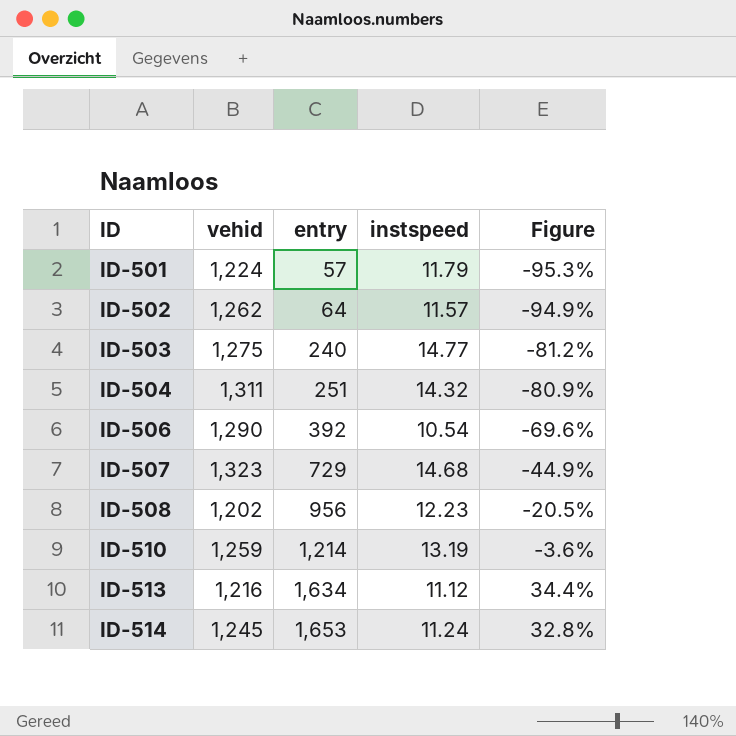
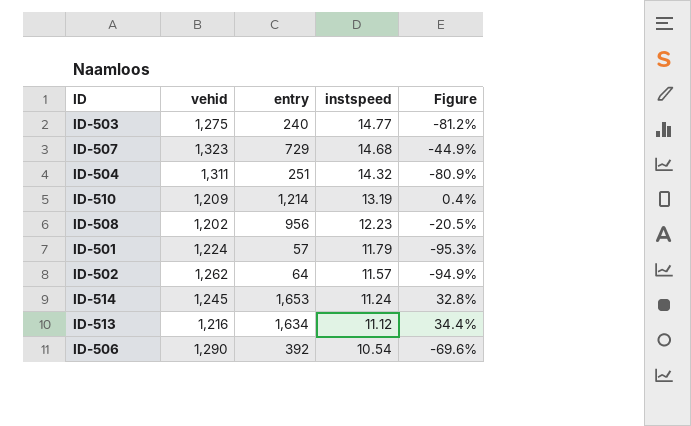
row order: ID ascending -> instspeed descending
ID-510 | vehid: 1,259 -> 1,209
ID-510 | Figure: -3.6% -> 0.4%

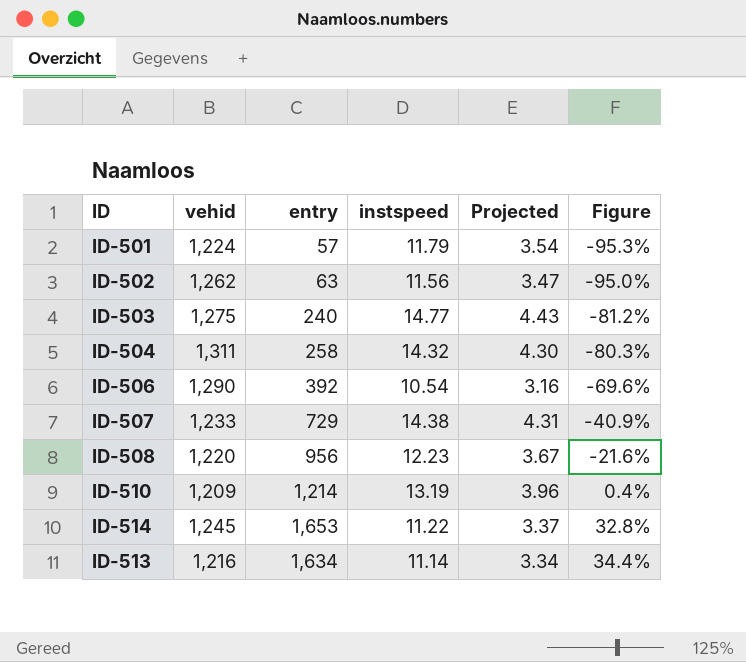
row order: instspeed descending -> Figure ascending
column Projected | formula: none -> [instspeed] * 0.3
ID-502 | entry: 64 -> 63
ID-502 | instspeed: 11.57 -> 11.56
ID-502 | Figure: -94.9% -> -95.0%
ID-504 | entry: 251 -> 258
ID-504 | Figure: -80.9% -> -80.3%
ID-507 | vehid: 1,323 -> 1,233
ID-507 | instspeed: 14.68 -> 14.38
ID-507 | Figure: -44.9% -> -40.9%
ID-508 | vehid: 1,202 -> 1,220
ID-508 | Figure: -20.5% -> -21.6%
ID-514 | instspeed: 11.24 -> 11.22
ID-513 | instspeed: 11.12 -> 11.14

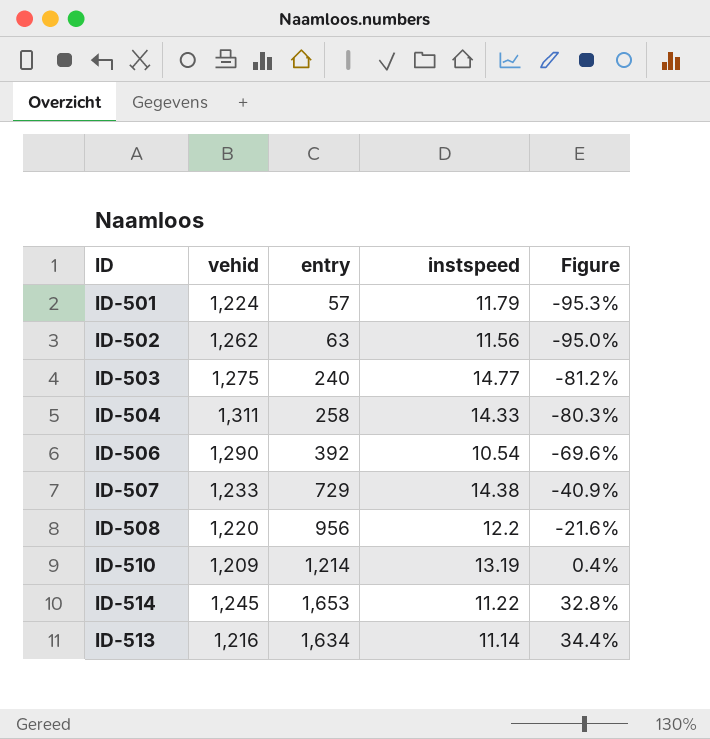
column Projected | formula: [instspeed] * 0.3 -> none
ID-504 | instspeed: 14.32 -> 14.33
ID-508 | instspeed: 12.23 -> 12.2

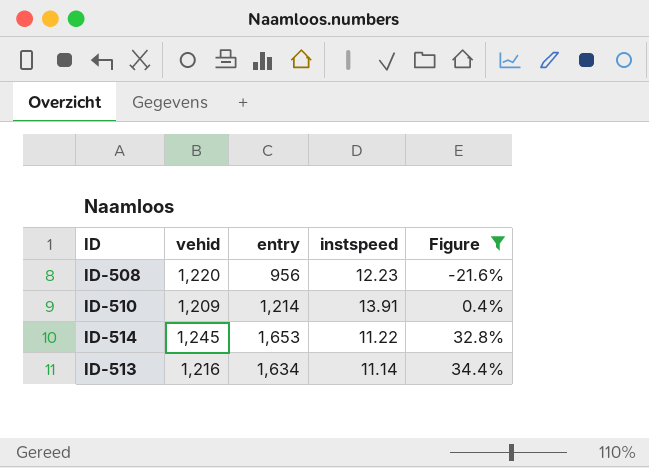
filter: none -> Figure >= -21.6%
ID-508 | instspeed: 12.2 -> 12.23
ID-510 | instspeed: 13.19 -> 13.91

